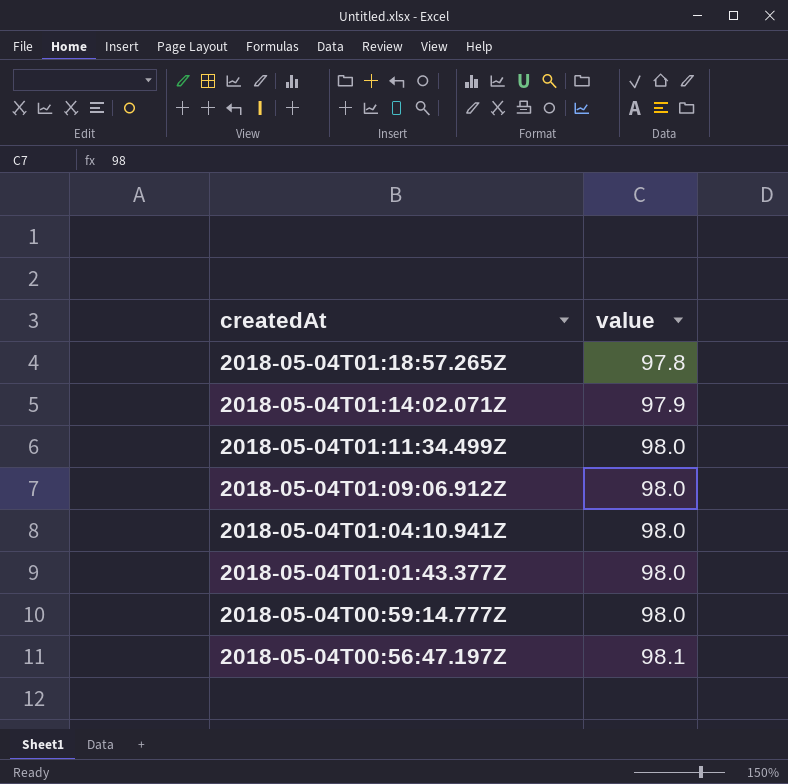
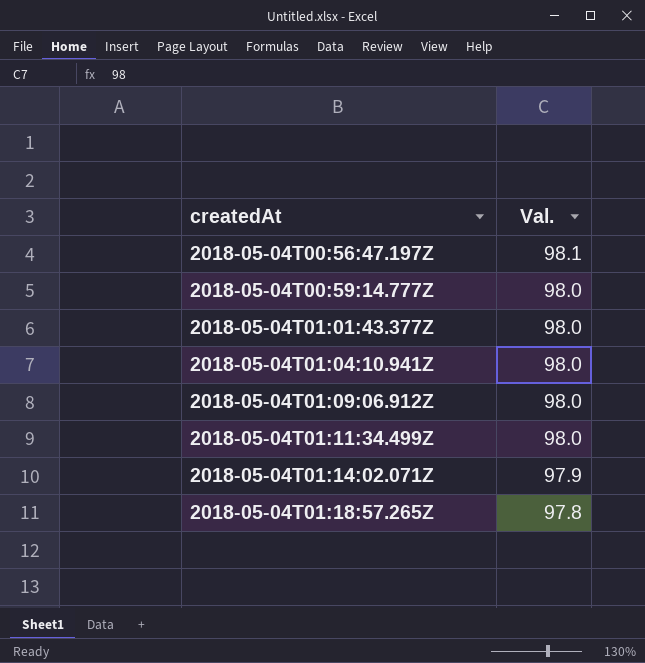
row order: createdAt descending -> createdAt ascending
column name: value -> Val.

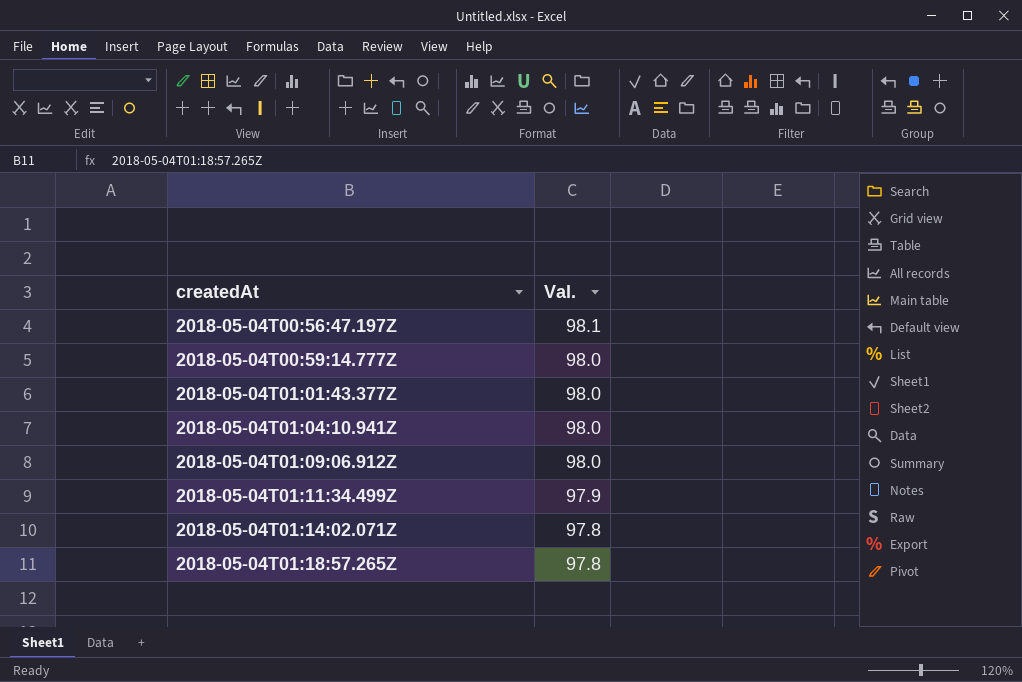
2018-05-04T01:11:34.499Z | Val.: 98.0 -> 97.9
2018-05-04T01:14:02.071Z | Val.: 97.9 -> 97.8

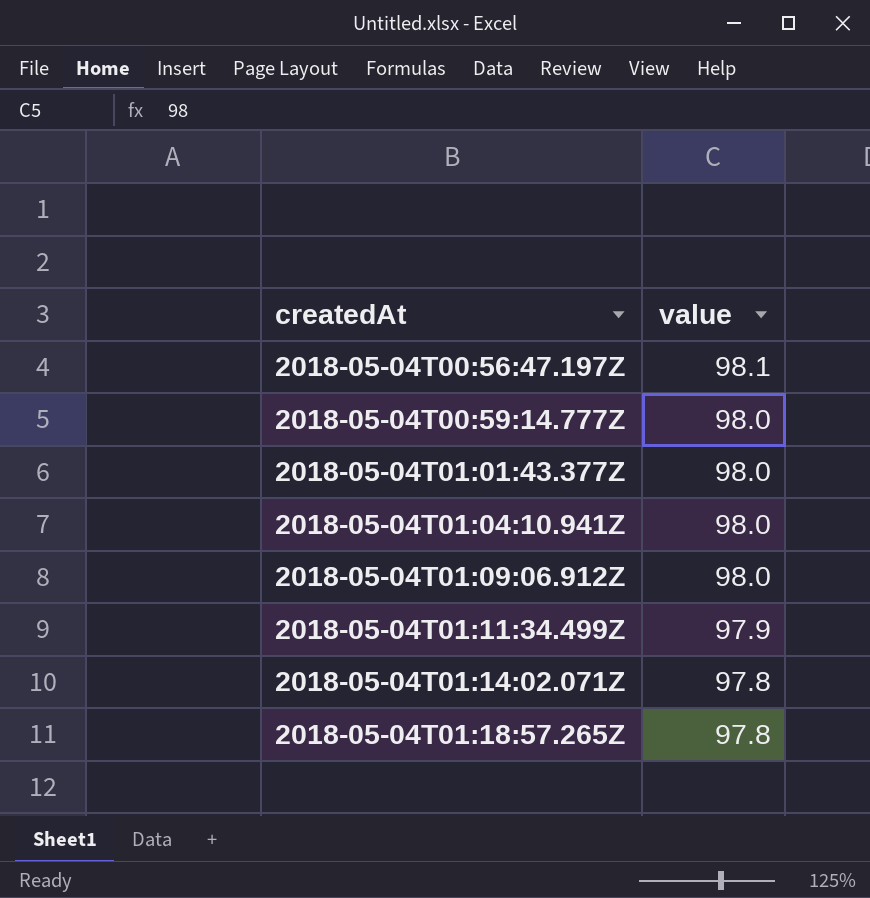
column name: Val. -> value

